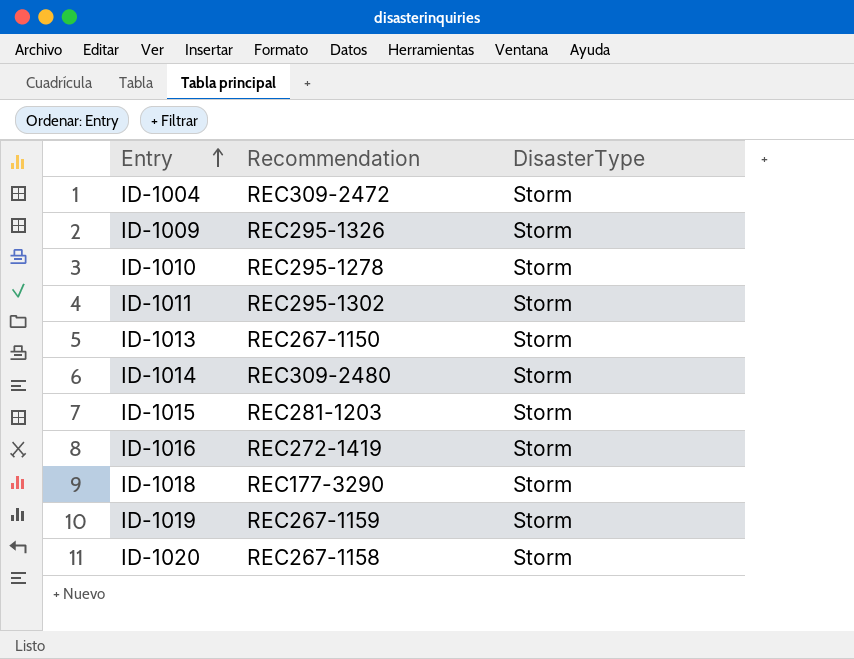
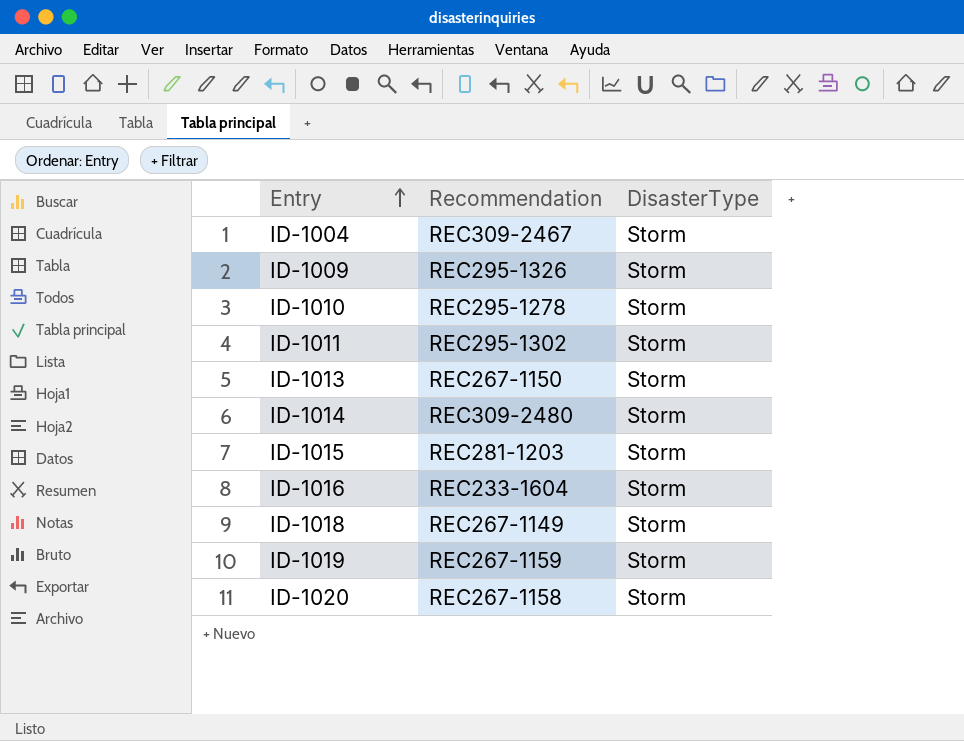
ID-1004 | Recommendation: REC309-2472 -> REC309-2467
ID-1016 | Recommendation: REC272-1419 -> REC233-1604
ID-1018 | Recommendation: REC177-3290 -> REC267-1149

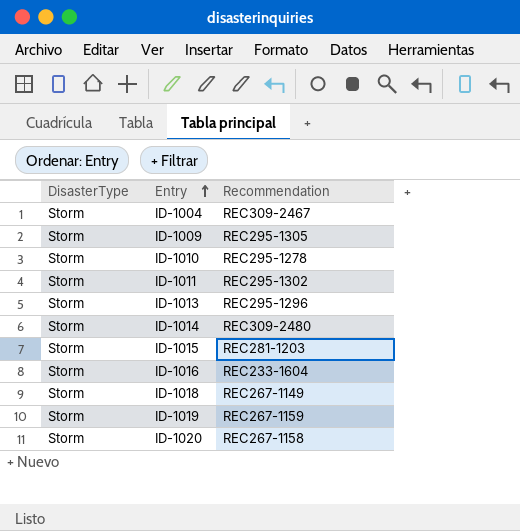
column DisasterType | position: 3 -> 1
ID-1009 | Recommendation: REC295-1326 -> REC295-1305
ID-1013 | Recommendation: REC267-1150 -> REC295-1296

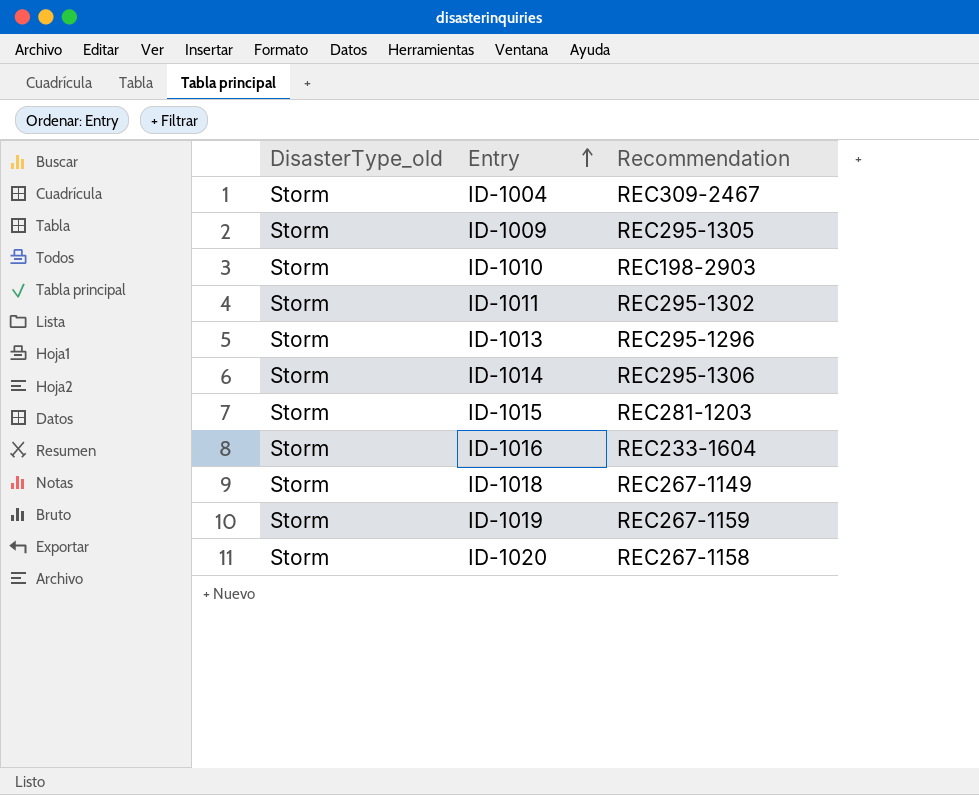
column name: DisasterType -> DisasterType_old
ID-1010 | Recommendation: REC295-1278 -> REC198-2903
ID-1014 | Recommendation: REC309-2480 -> REC295-1306

